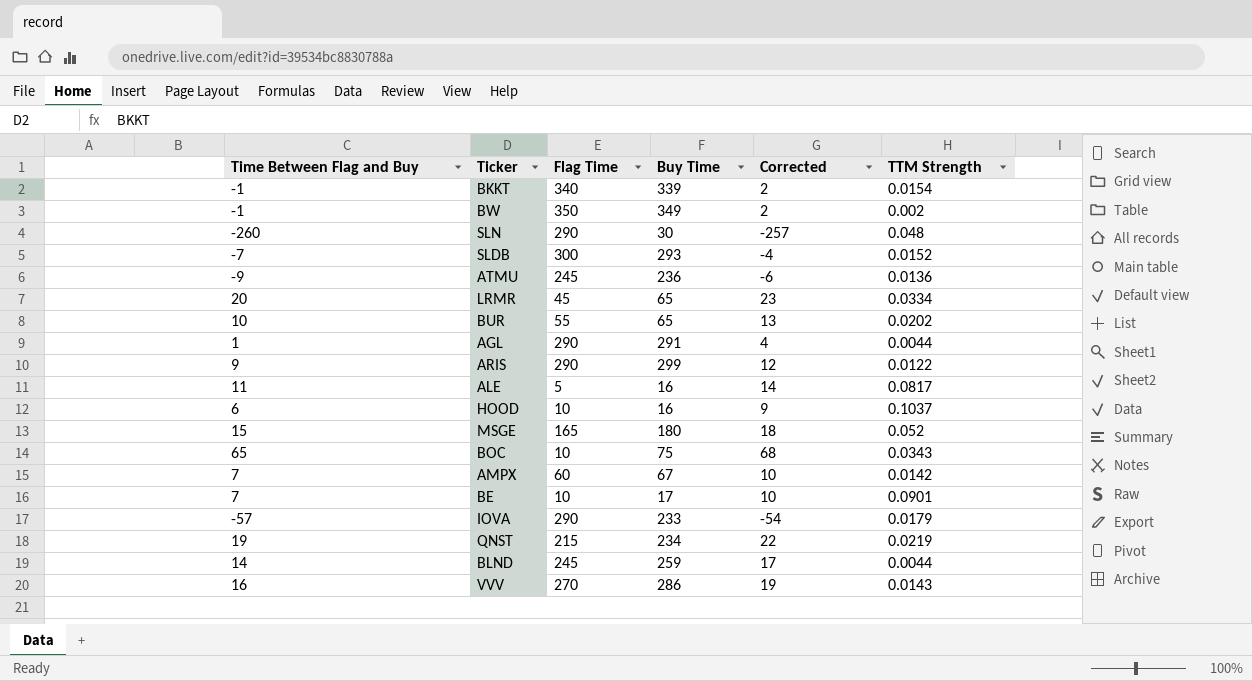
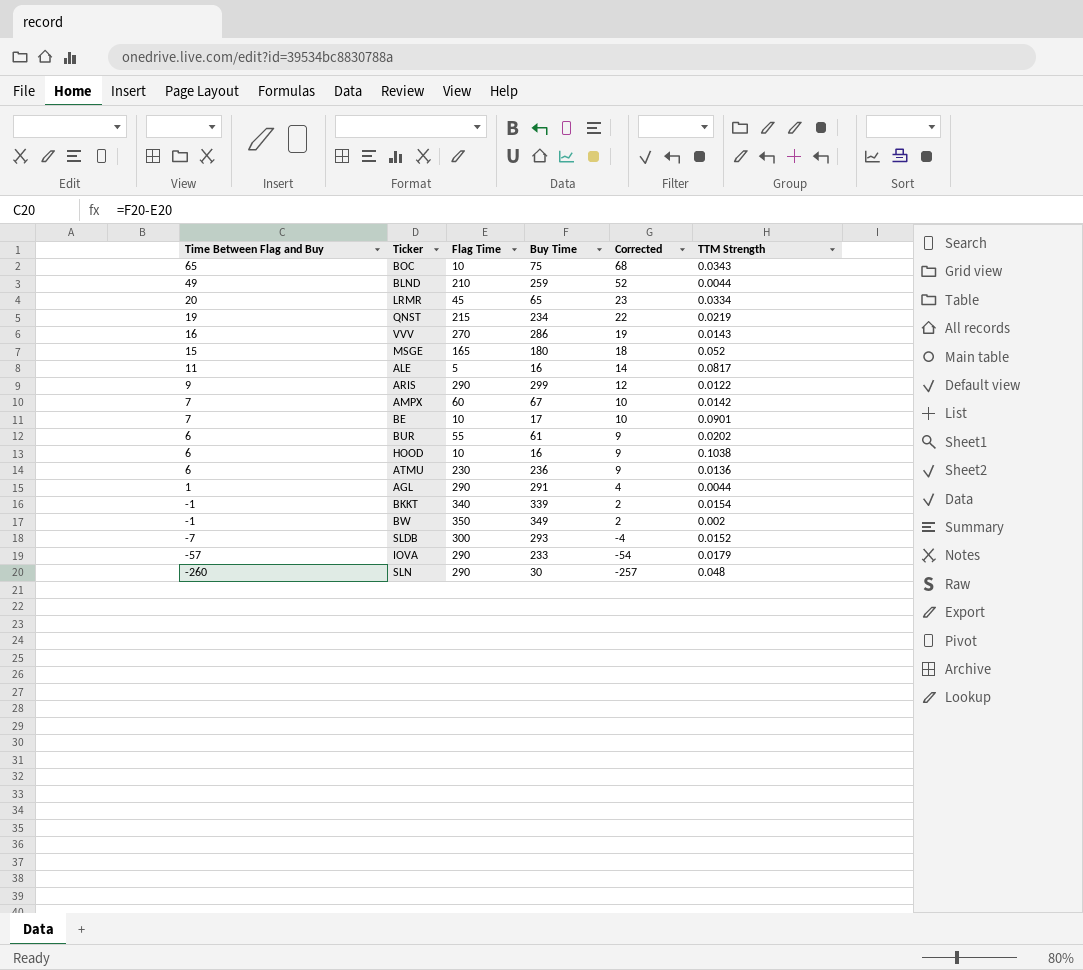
row order: none -> Time Between Flag and Buy descending
BLND | Time Between Flag and Buy: 14 -> 49
BLND | Flag Time: 245 -> 210
BLND | Corrected: 17 -> 52
BUR | Time Between Flag and Buy: 10 -> 6
BUR | Buy Time: 65 -> 61
BUR | Corrected: 13 -> 9
HOOD | TTM Strength: 0.1037 -> 0.1038
ATMU | Time Between Flag and Buy: -9 -> 6
ATMU | Flag Time: 245 -> 230
ATMU | Corrected: -6 -> 9

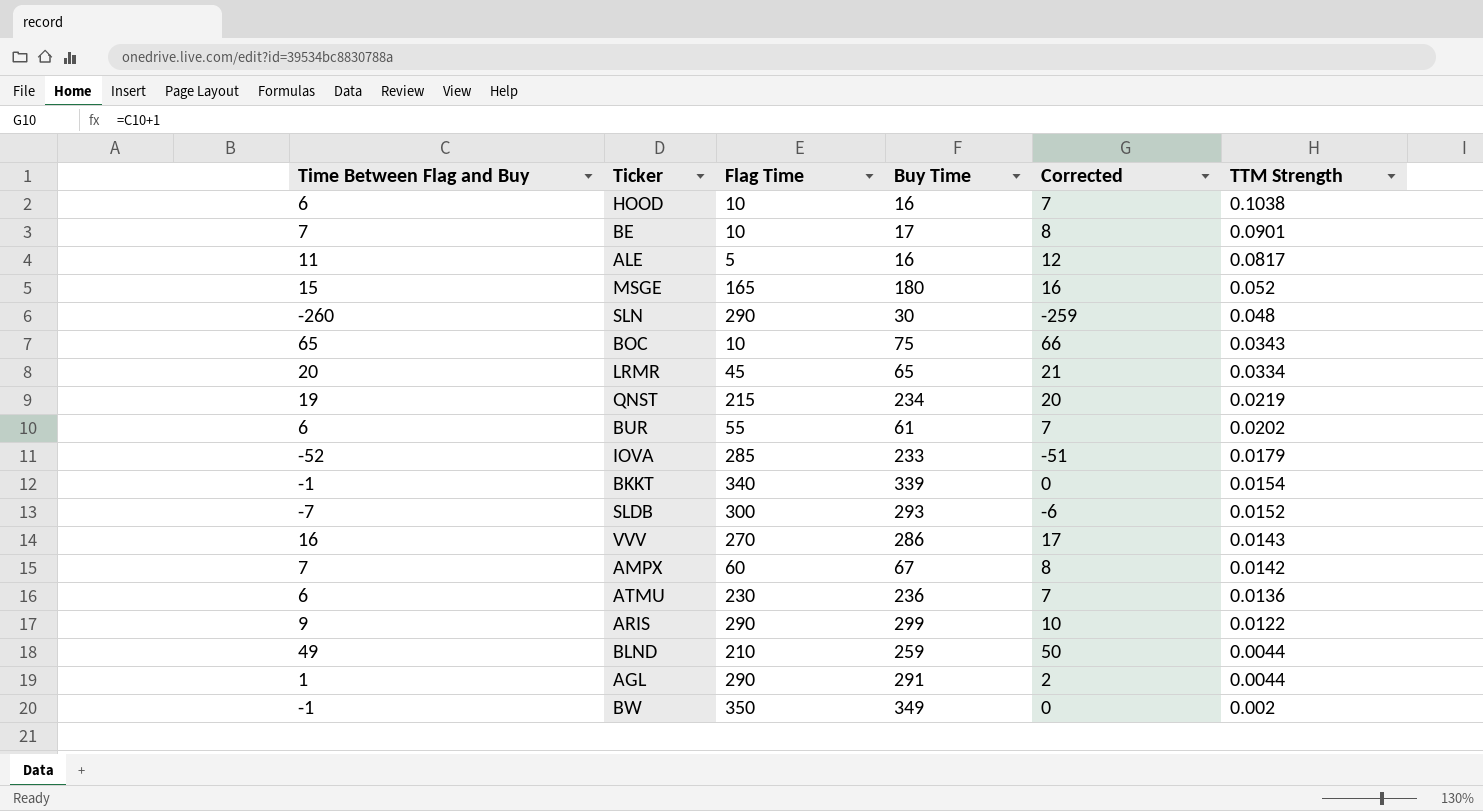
row order: Time Between Flag and Buy descending -> TTM Strength descending
column Corrected | formula: [Time Between Flag and Buy] + 3 -> [Time Between Flag and Buy] + 1
IOVA | Time Between Flag and Buy: -57 -> -52
IOVA | Flag Time: 290 -> 285

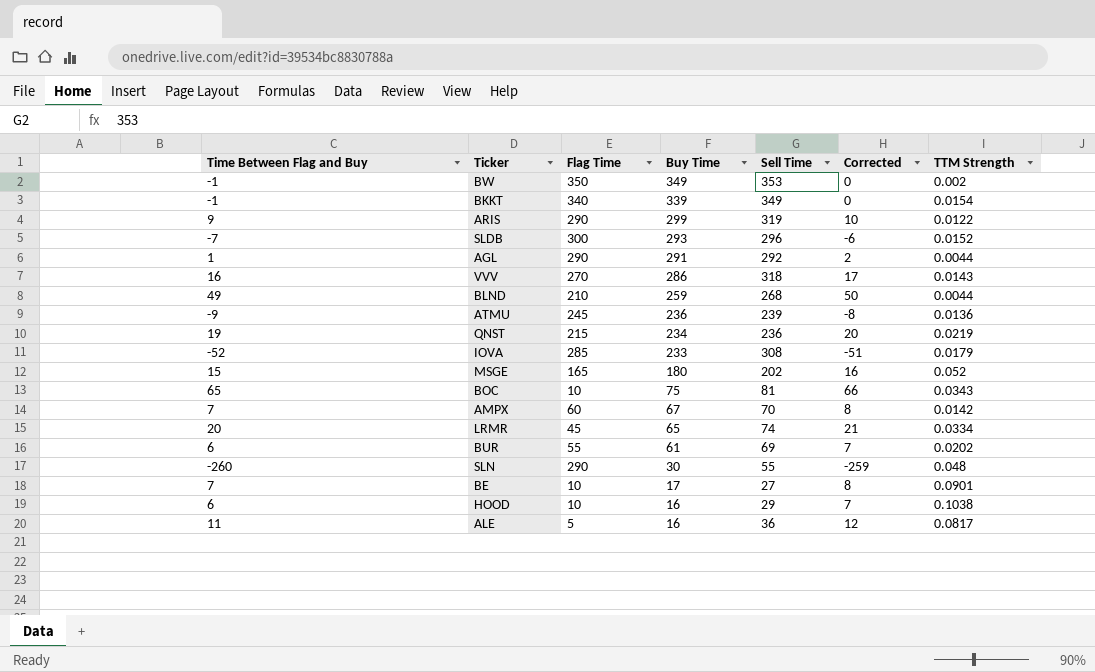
row order: TTM Strength descending -> Buy Time descending
column Sell Time | position: none -> 5
ATMU | Time Between Flag and Buy: 6 -> -9
ATMU | Flag Time: 230 -> 245
ATMU | Corrected: 7 -> -8

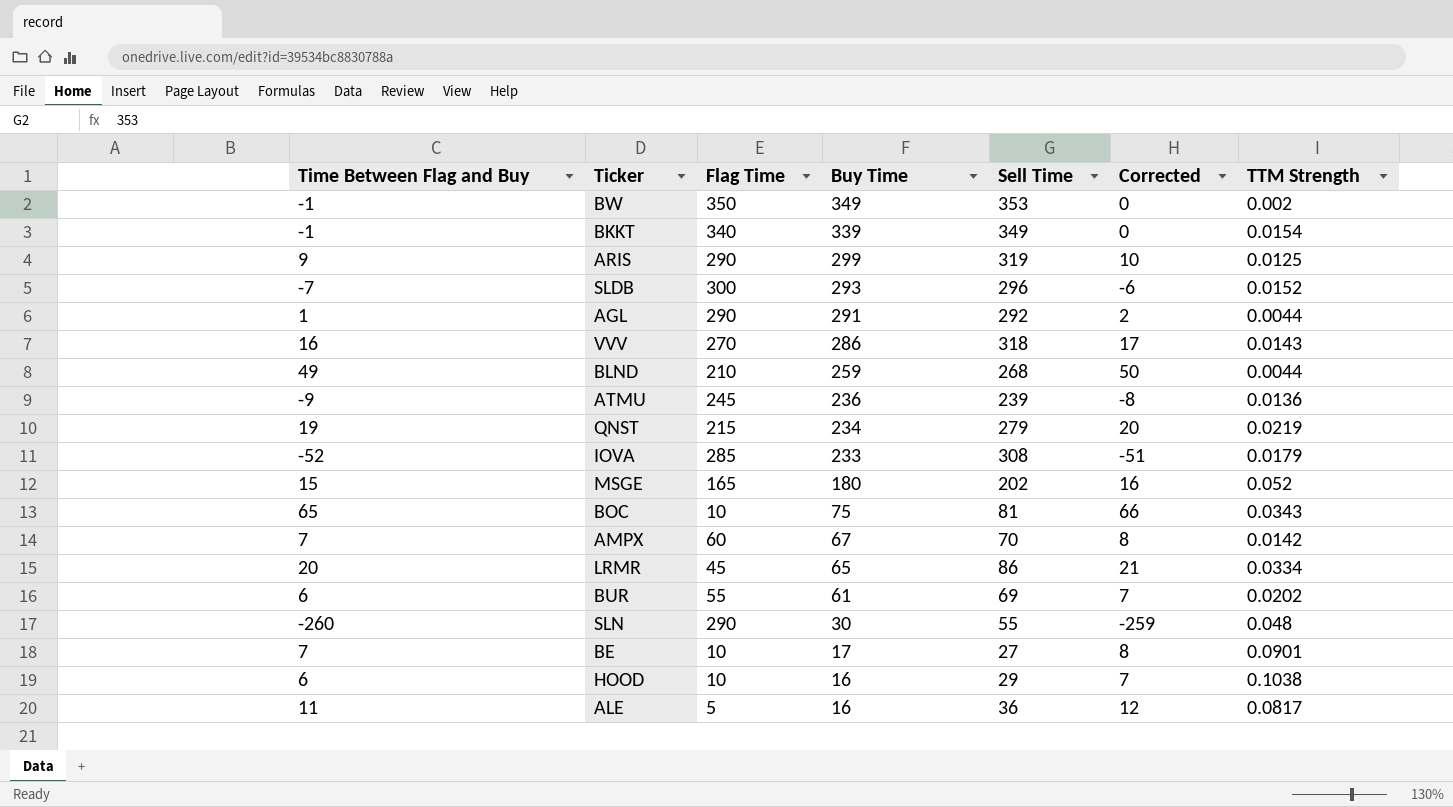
ARIS | TTM Strength: 0.0122 -> 0.0125
QNST | Sell Time: 236 -> 279
LRMR | Sell Time: 74 -> 86

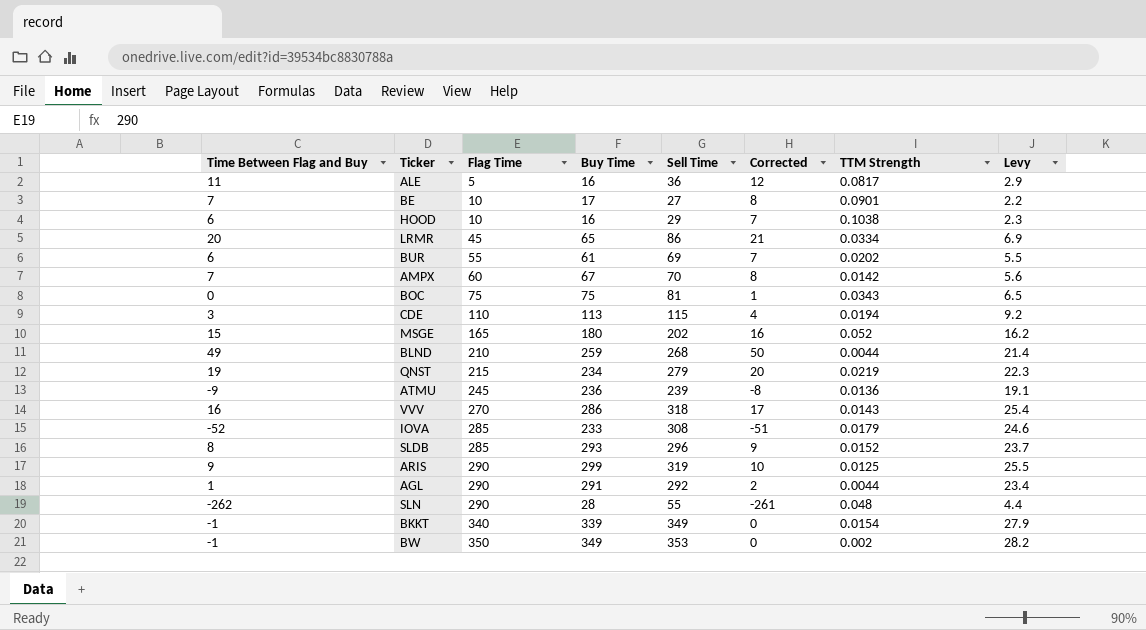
row order: Buy Time descending -> Flag Time ascending
column Levy | formula: none -> [Sell Time] * 0.08
BOC | Time Between Flag and Buy: 65 -> 0
BOC | Flag Time: 10 -> 75
BOC | Corrected: 66 -> 1
row CDE: none -> 3 | 110 | 113 | 115 | 4 | 0.0194 | 9.2
SLDB | Time Between Flag and Buy: -7 -> 8
SLDB | Flag Time: 300 -> 285
SLDB | Corrected: -6 -> 9
SLN | Time Between Flag and Buy: -260 -> -262
SLN | Buy Time: 30 -> 28
SLN | Corrected: -259 -> -261

